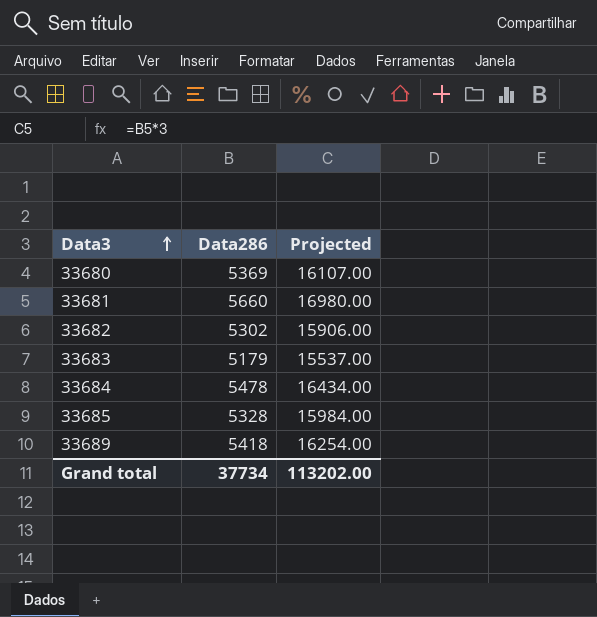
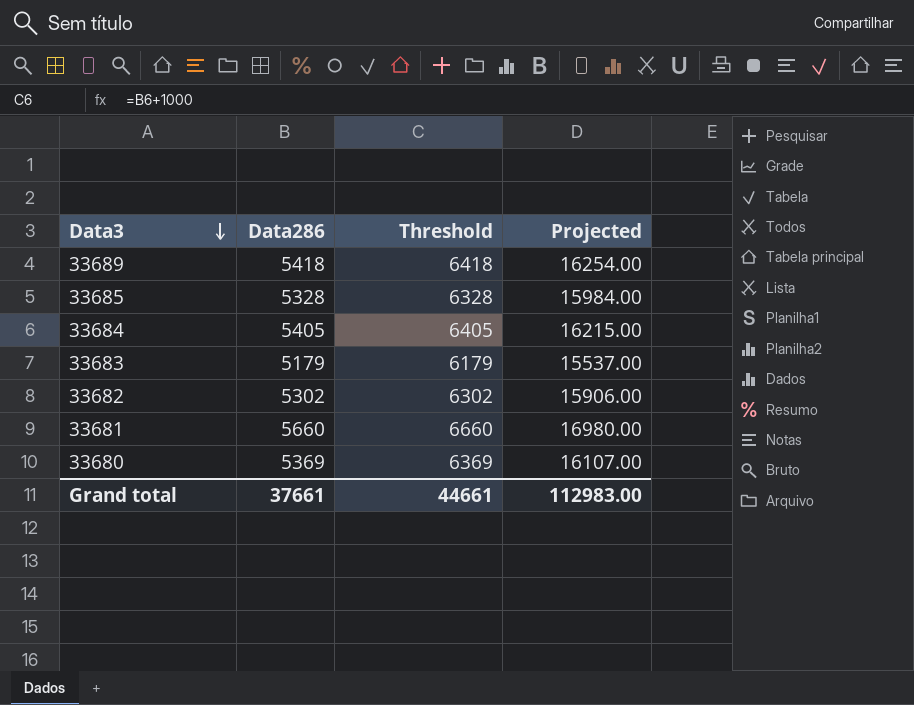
row order: Data3 ascending -> Data3 descending
column Threshold | formula: none -> [Data286] + 1000
33684 | Data286: 5478 -> 5405
33684 | Projected: 16434.00 -> 16215.00
Grand total | Data286: 37734 -> 37661
Grand total | Projected: 113202.00 -> 112983.00

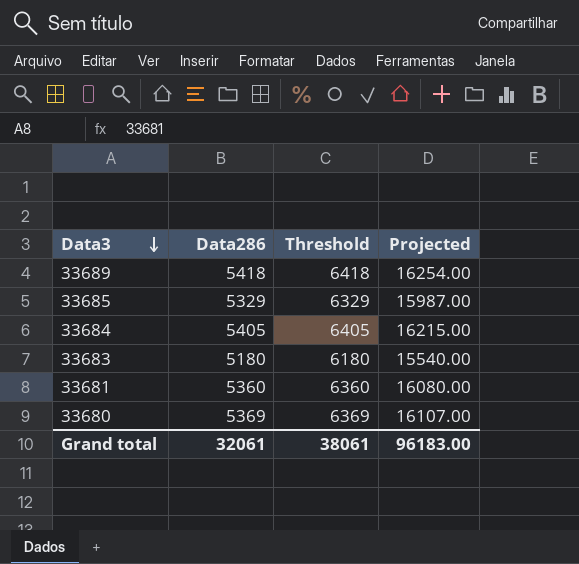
row 33682: 5302 | 6302 | 15906.00 -> none
33685 | Data286: 5328 -> 5329
33685 | Threshold: 6328 -> 6329
33685 | Projected: 15984.00 -> 15987.00
33683 | Data286: 5179 -> 5180
33683 | Threshold: 6179 -> 6180
33683 | Projected: 15537.00 -> 15540.00
33681 | Data286: 5660 -> 5360
33681 | Threshold: 6660 -> 6360
33681 | Projected: 16980.00 -> 16080.00
Grand total | Data286: 37661 -> 32061
Grand total | Threshold: 44661 -> 38061
Grand total | Projected: 112983.00 -> 96183.00

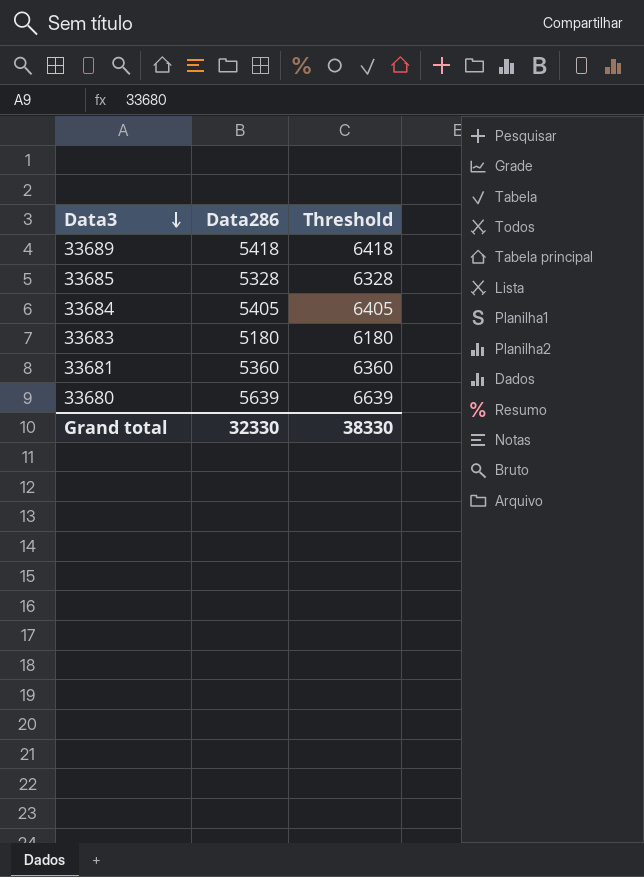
column Projected | formula: [Data286] * 3 -> none
33685 | Data286: 5329 -> 5328
33685 | Threshold: 6329 -> 6328
33680 | Data286: 5369 -> 5639
33680 | Threshold: 6369 -> 6639
Grand total | Data286: 32061 -> 32330
Grand total | Threshold: 38061 -> 38330

